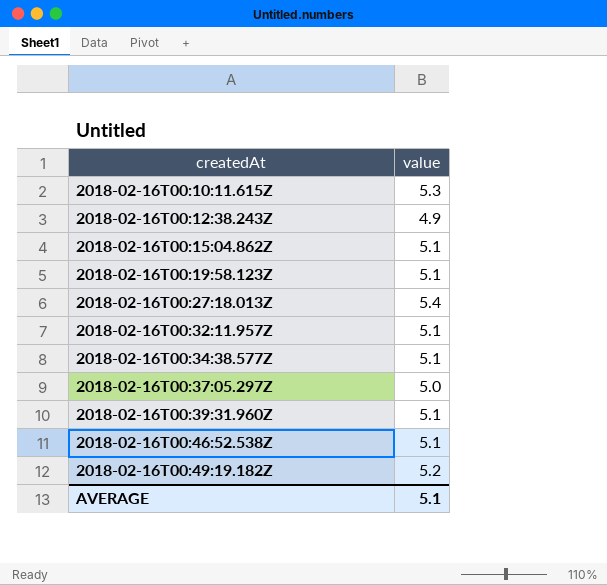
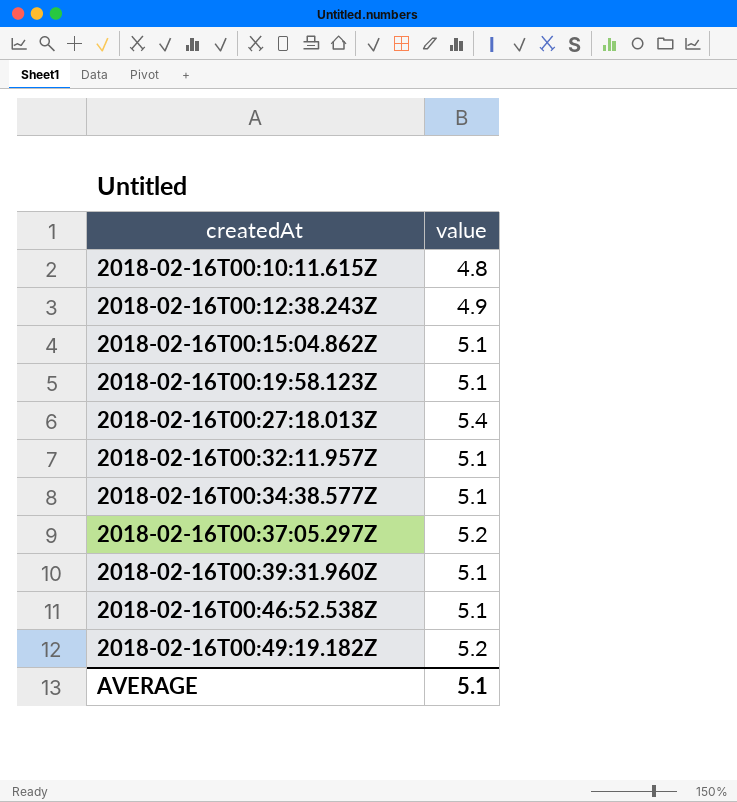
2018-02-16T00:10:11.615Z | value: 5.3 -> 4.8
2018-02-16T00:37:05.297Z | value: 5.0 -> 5.2

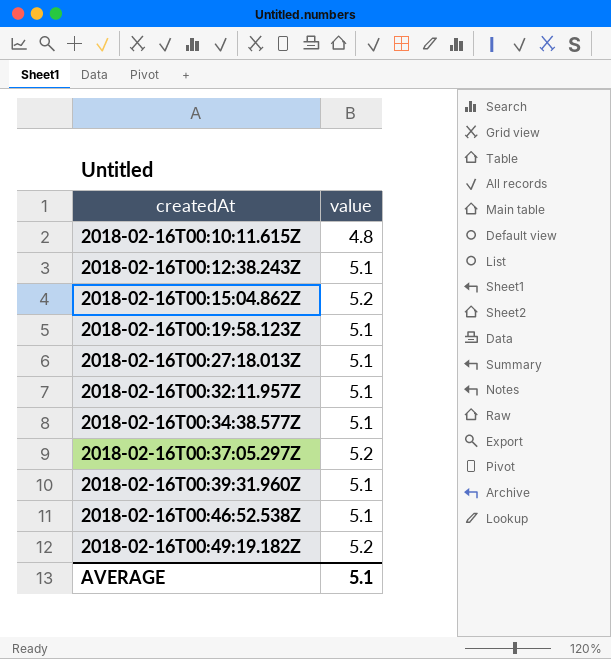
2018-02-16T00:12:38.243Z | value: 4.9 -> 5.1
2018-02-16T00:15:04.862Z | value: 5.1 -> 5.2
2018-02-16T00:27:18.013Z | value: 5.4 -> 5.1

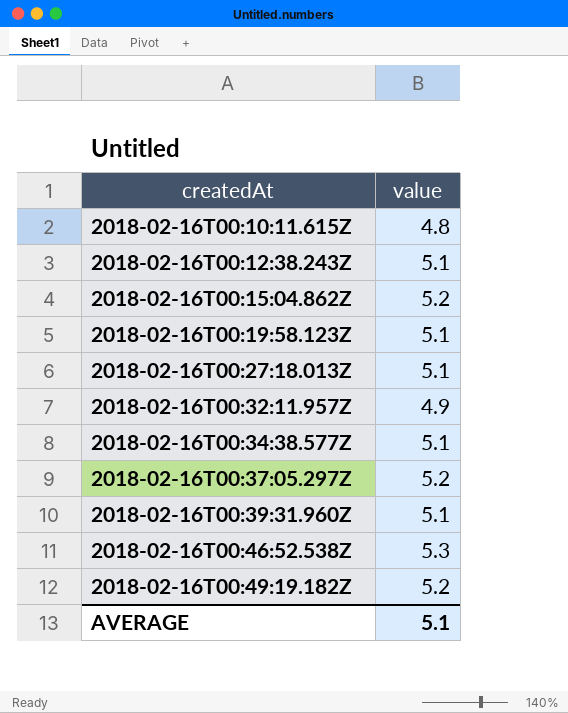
2018-02-16T00:32:11.957Z | value: 5.1 -> 4.9
2018-02-16T00:46:52.538Z | value: 5.1 -> 5.3

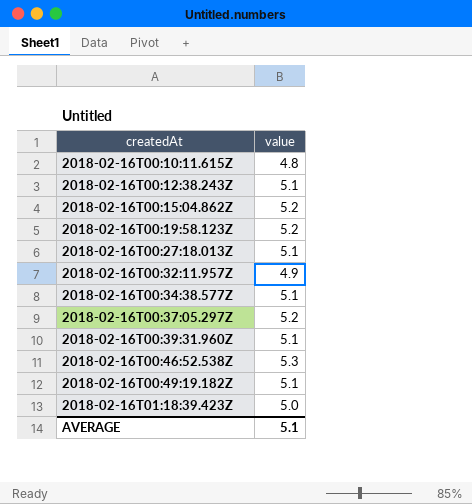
2018-02-16T00:19:58.123Z | value: 5.1 -> 5.2
2018-02-16T00:49:19.182Z | value: 5.2 -> 5.1
row 2018-02-16T01:18:39.423Z: none -> 5.0

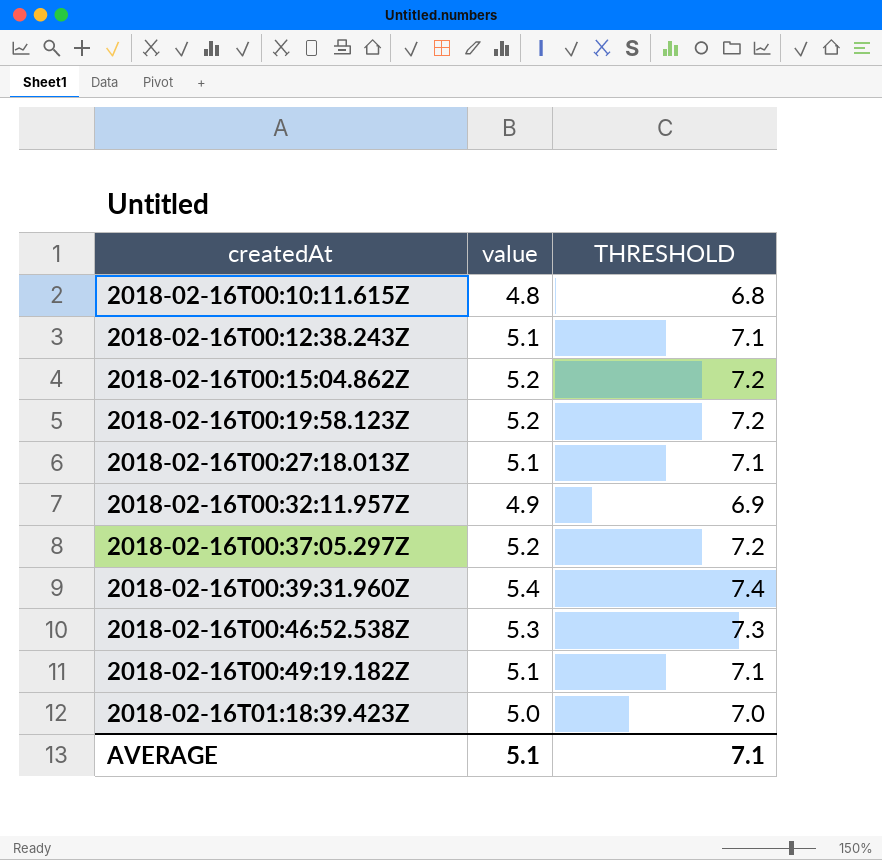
column THRESHOLD | formula: none -> [value] + 2
row 2018-02-16T00:34:38.577Z: 5.1 -> none
2018-02-16T00:39:31.960Z | value: 5.1 -> 5.4

